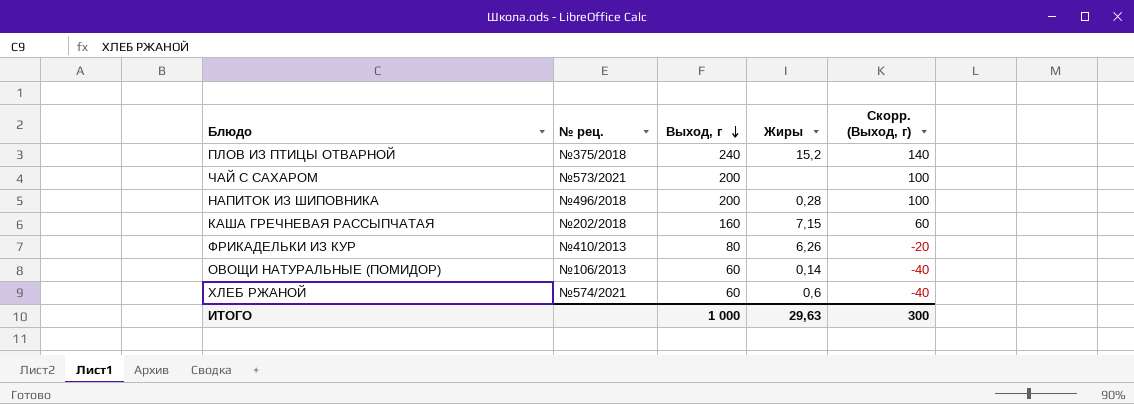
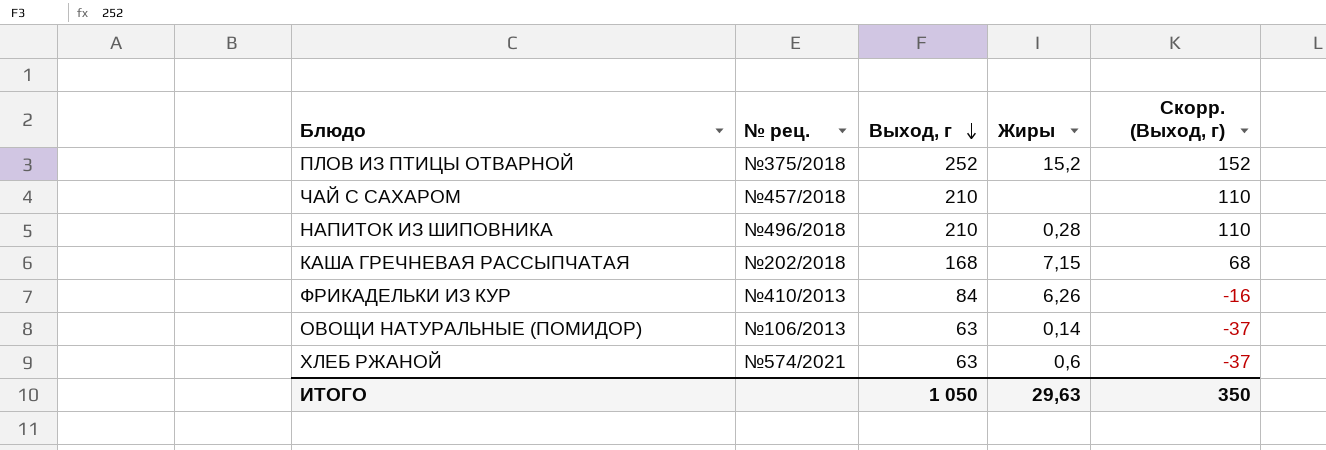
ПЛОВ ИЗ ПТИЦЫ ОТВАРНОЙ | Выход, г: 240 -> 252
ПЛОВ ИЗ ПТИЦЫ ОТВАРНОЙ | Скорр. (Выход, г): 140 -> 152
ЧАЙ С САХАРОМ | № рец.: №573/2021 -> №457/2018
ЧАЙ С САХАРОМ | Выход, г: 200 -> 210
ЧАЙ С САХАРОМ | Скорр. (Выход, г): 100 -> 110
НАПИТОК ИЗ ШИПОВНИКА | Выход, г: 200 -> 210
НАПИТОК ИЗ ШИПОВНИКА | Скорр. (Выход, г): 100 -> 110
КАША ГРЕЧНЕВАЯ РАССЫПЧАТАЯ | Выход, г: 160 -> 168
КАША ГРЕЧНЕВАЯ РАССЫПЧАТАЯ | Скорр. (Выход, г): 60 -> 68
ФРИКАДЕЛЬКИ ИЗ КУР | Выход, г: 80 -> 84
ФРИКАДЕЛЬКИ ИЗ КУР | Скорр. (Выход, г): -20 -> -16
ОВОЩИ НАТУРАЛЬНЫЕ (ПОМИДОР) | Выход, г: 60 -> 63
ОВОЩИ НАТУРАЛЬНЫЕ (ПОМИДОР) | Скорр. (Выход, г): -40 -> -37
ХЛЕБ РЖАНОЙ | Выход, г: 60 -> 63
ХЛЕБ РЖАНОЙ | Скорр. (Выход, г): -40 -> -37
ИТОГО | Выход, г: 1 000 -> 1 050
ИТОГО | Скорр. (Выход, г): 300 -> 350

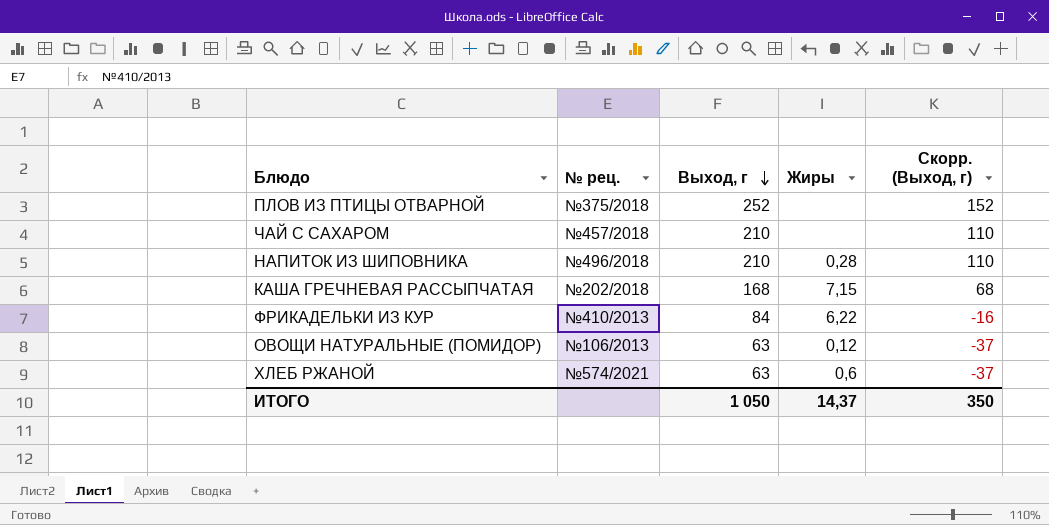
ПЛОВ ИЗ ПТИЦЫ ОТВАРНОЙ | Жиры: 15,2 -> none
ФРИКАДЕЛЬКИ ИЗ КУР | Жиры: 6,26 -> 6,22
ОВОЩИ НАТУРАЛЬНЫЕ (ПОМИДОР) | Жиры: 0,14 -> 0,12
ИТОГО | Жиры: 29,63 -> 14,37

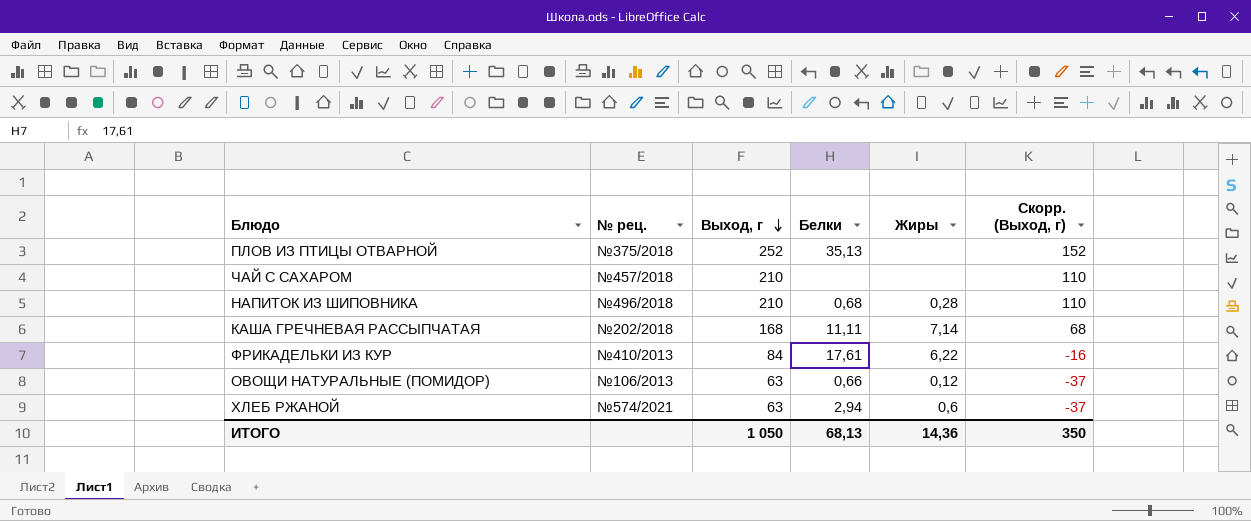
column Белки | position: none -> 4
КАША ГРЕЧНЕВАЯ РАССЫПЧАТАЯ | Жиры: 7,15 -> 7,14
ИТОГО | Жиры: 14,37 -> 14,36

